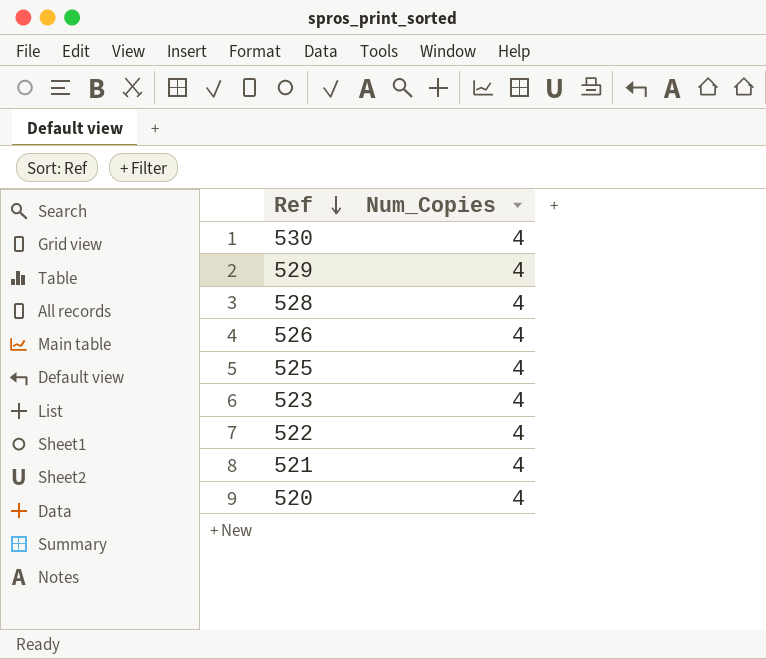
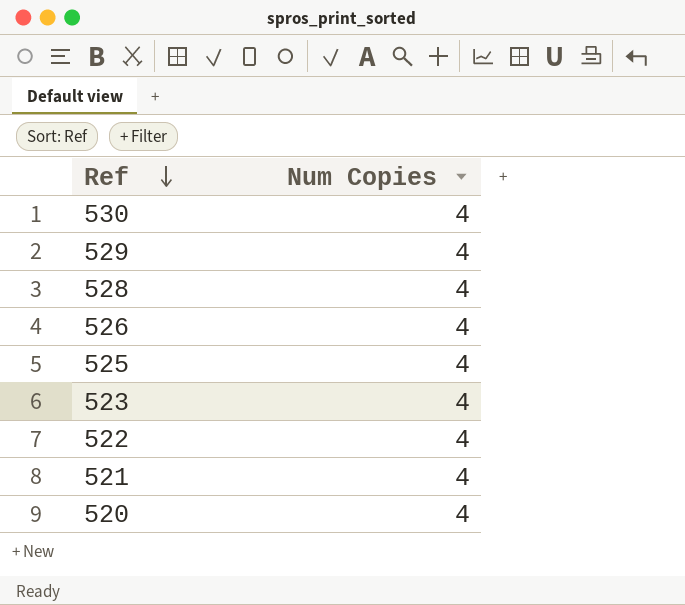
column name: Num_Copies -> Num Copies

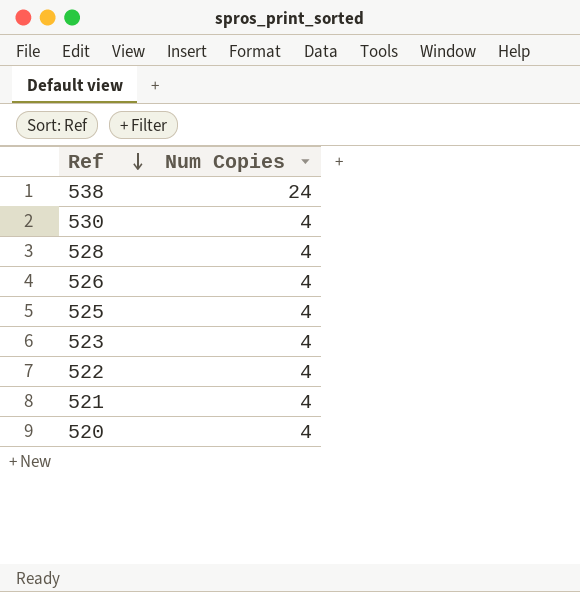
row 529: 4 -> none
row 538: none -> 24

